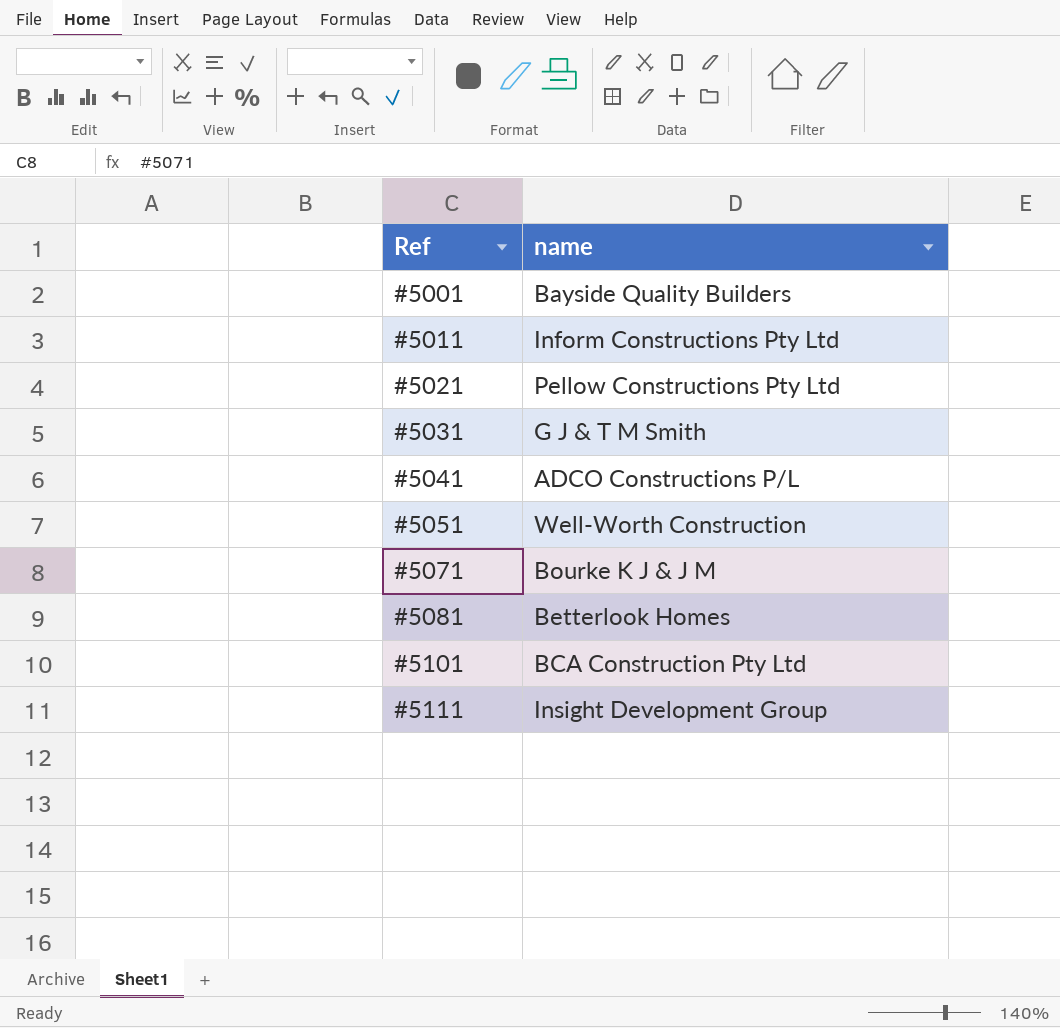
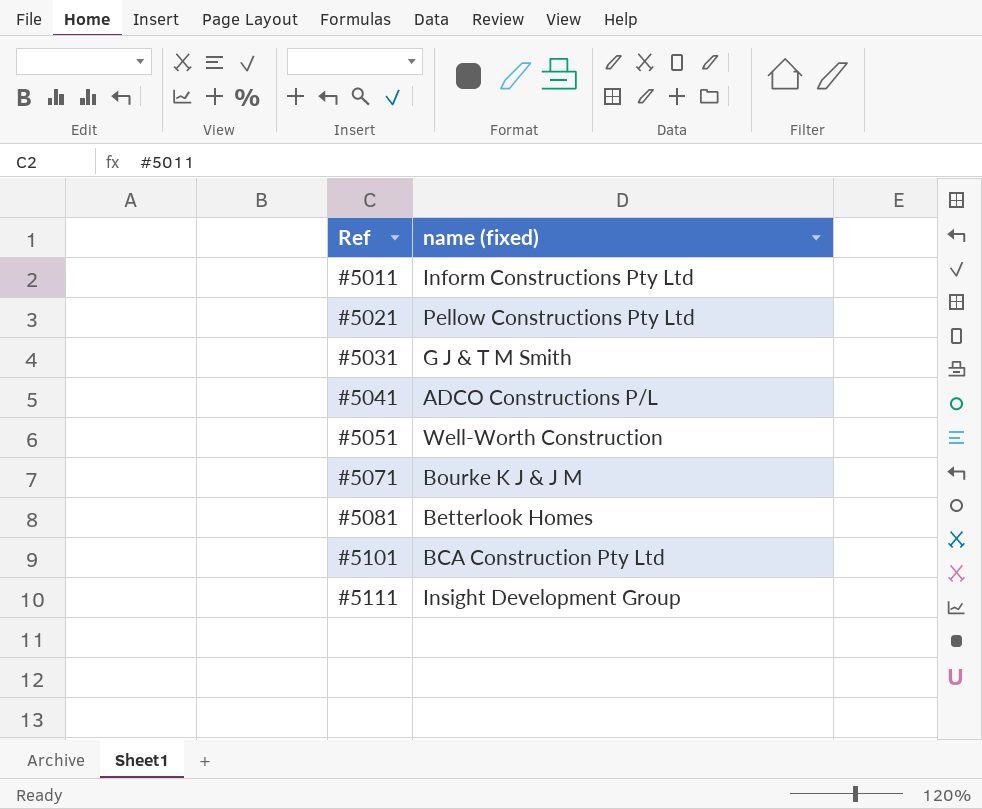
column name: name -> name (fixed)
row #5001: Bayside Quality Builders -> none

